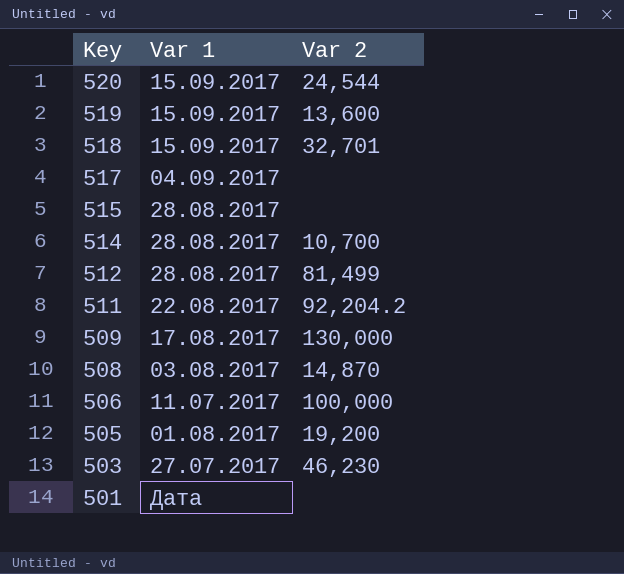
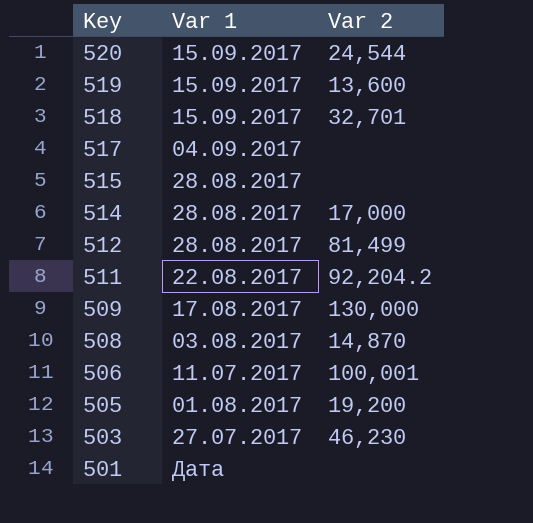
514 | Var 2: 10,700 -> 17,000
506 | Var 2: 100,000 -> 100,001

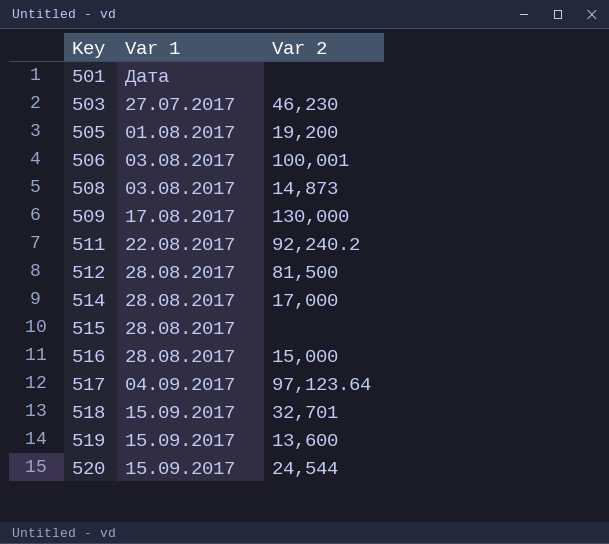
row order: Key descending -> Key ascending
506 | Var 1: 11.07.2017 -> 03.08.2017
508 | Var 2: 14,870 -> 14,873
511 | Var 2: 92,204.2 -> 92,240.2
512 | Var 2: 81,499 -> 81,500
row 516: none -> 28.08.2017 | 15,000
517 | Var 2: none -> 97,123.64

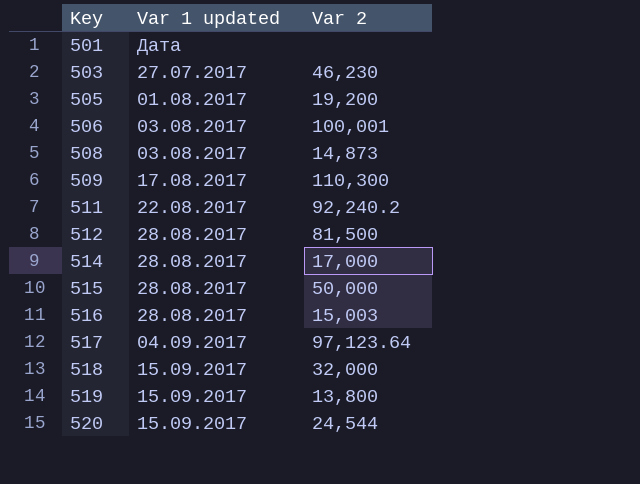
column name: Var 1 -> Var 1 updated
509 | Var 2: 130,000 -> 110,300
515 | Var 2: none -> 50,000
516 | Var 2: 15,000 -> 15,003
518 | Var 2: 32,701 -> 32,000
519 | Var 2: 13,600 -> 13,800

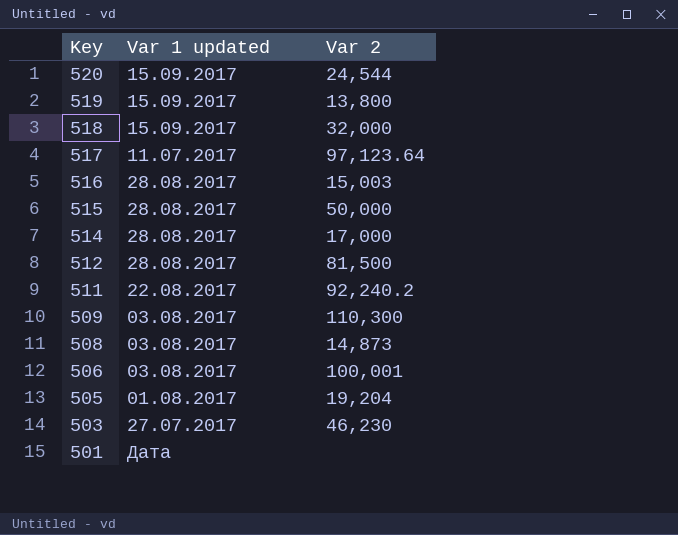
row order: Key ascending -> Key descending
517 | Var 1 updated: 04.09.2017 -> 11.07.2017
509 | Var 1 updated: 17.08.2017 -> 03.08.2017
505 | Var 2: 19,200 -> 19,204

